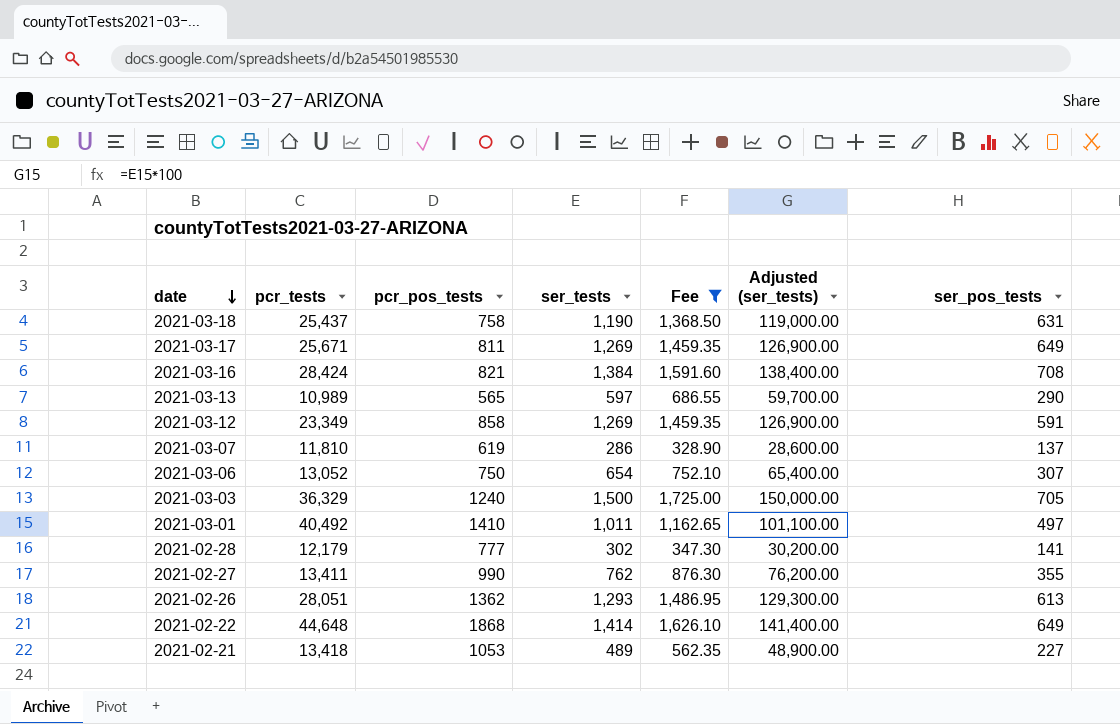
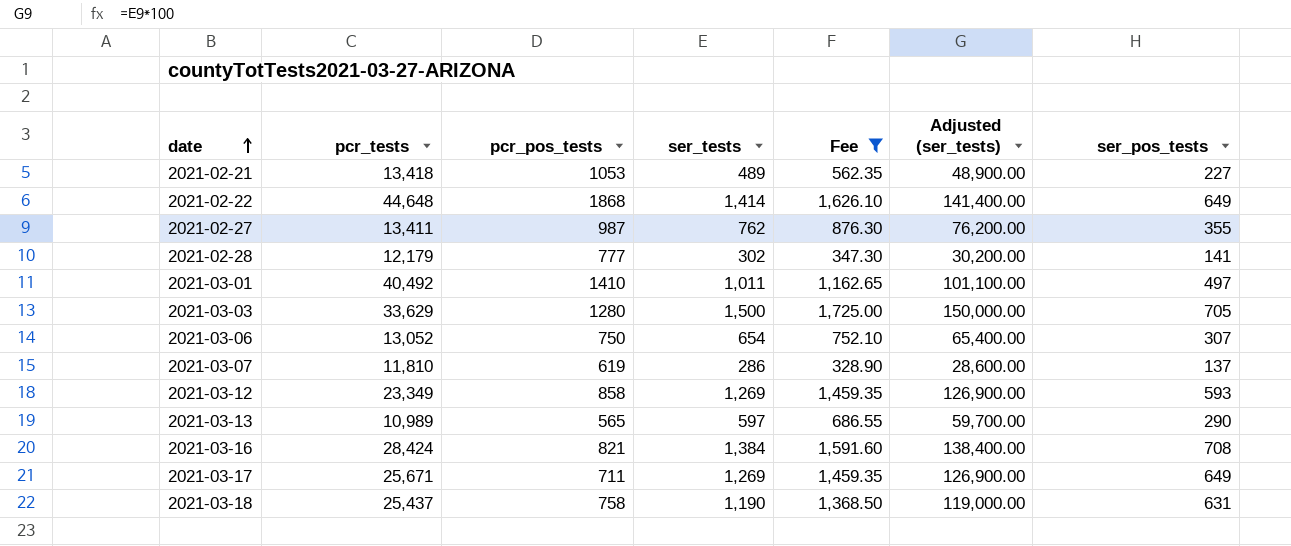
row order: date descending -> date ascending
row 2021-02-26: 28,051 | 1362 | 1,293 | 1,486.95 | 129,300.00 | 613 -> none
2021-02-27 | pcr_pos_tests: 990 -> 987
2021-03-03 | pcr_tests: 36,329 -> 33,629
2021-03-03 | pcr_pos_tests: 1240 -> 1280
2021-03-12 | ser_pos_tests: 591 -> 593
2021-03-17 | pcr_pos_tests: 811 -> 711

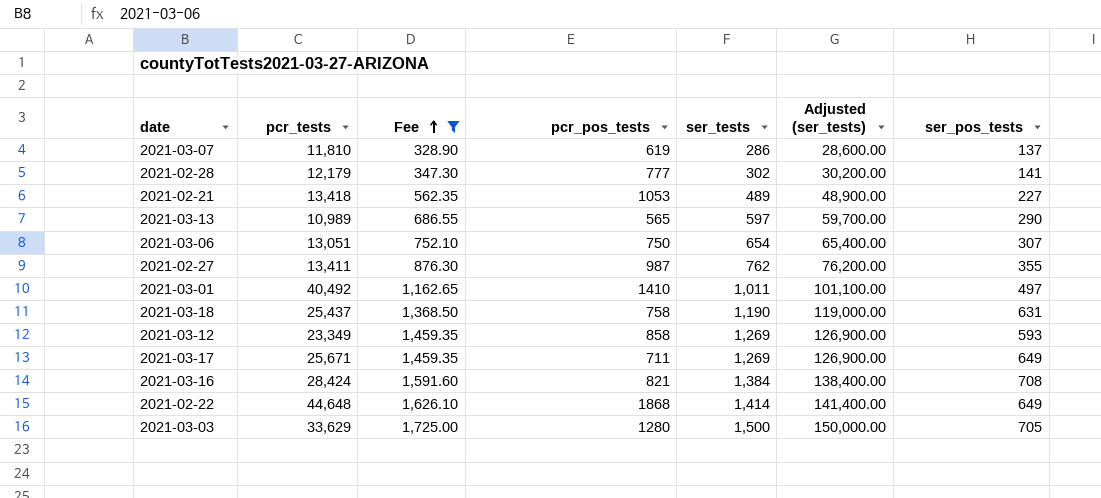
row order: date ascending -> Fee ascending
column Fee | position: 5 -> 3
2021-03-06 | pcr_tests: 13,052 -> 13,051

